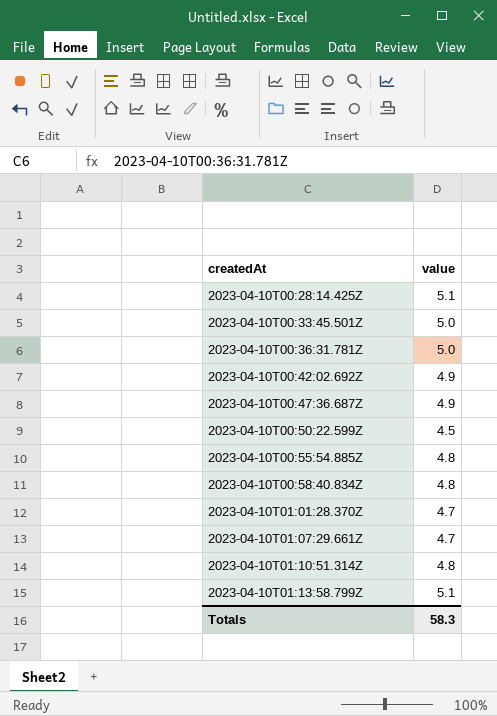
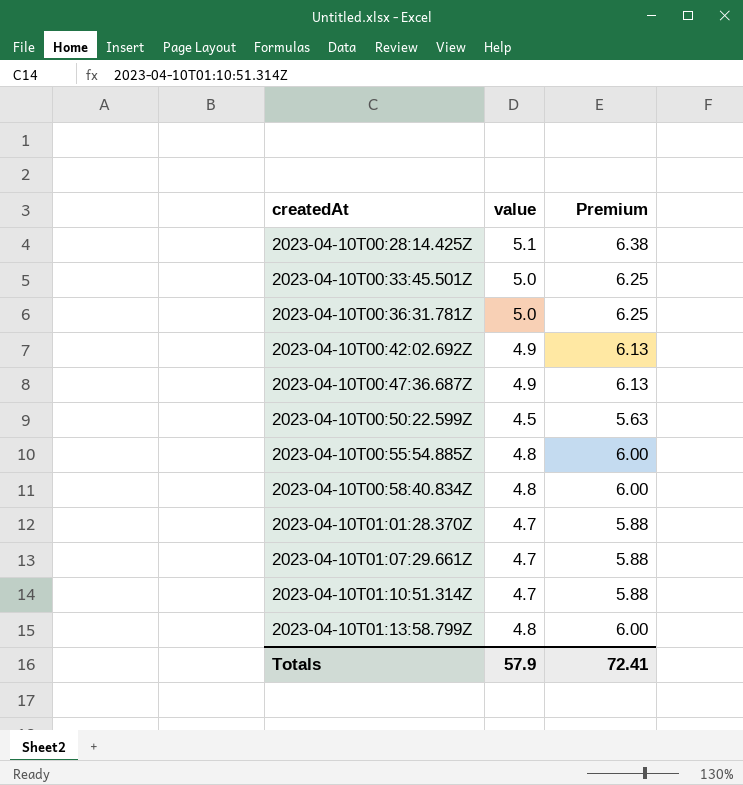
column Premium | formula: none -> [value] * 1.25
2023-04-10T01:10:51.314Z | value: 4.8 -> 4.7
2023-04-10T01:13:58.799Z | value: 5.1 -> 4.8
Totals | value: 58.3 -> 57.9

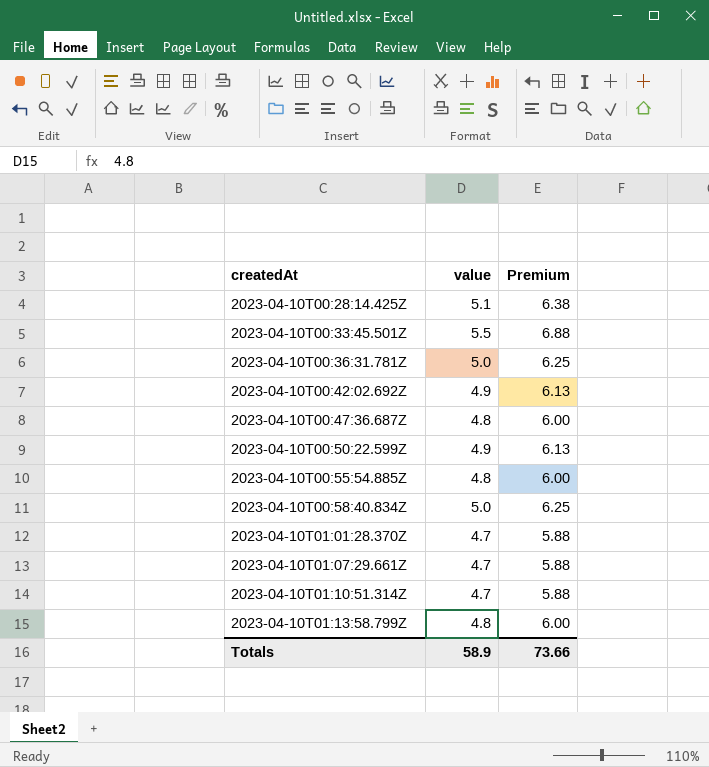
2023-04-10T00:33:45.501Z | value: 5.0 -> 5.5
2023-04-10T00:33:45.501Z | Premium: 6.25 -> 6.88
2023-04-10T00:47:36.687Z | value: 4.9 -> 4.8
2023-04-10T00:47:36.687Z | Premium: 6.13 -> 6.00
2023-04-10T00:50:22.599Z | value: 4.5 -> 4.9
2023-04-10T00:50:22.599Z | Premium: 5.63 -> 6.13
2023-04-10T00:58:40.834Z | value: 4.8 -> 5.0
2023-04-10T00:58:40.834Z | Premium: 6.00 -> 6.25
Totals | value: 57.9 -> 58.9
Totals | Premium: 72.41 -> 73.66

